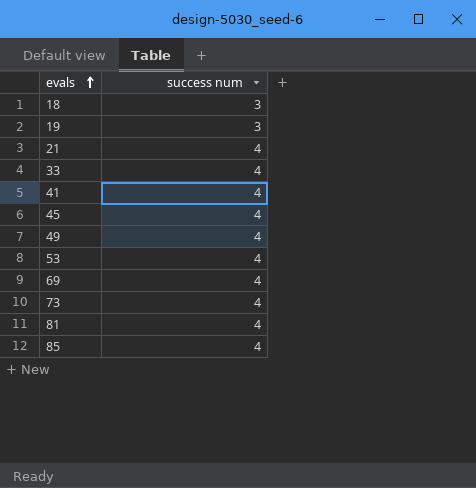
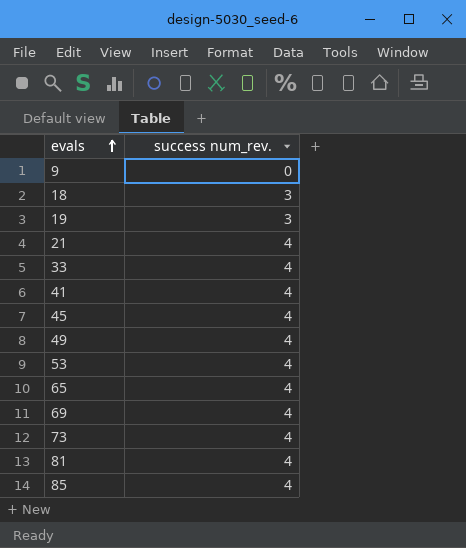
column name: success num -> success num_rev.
row 9: none -> 0
row 65: none -> 4

